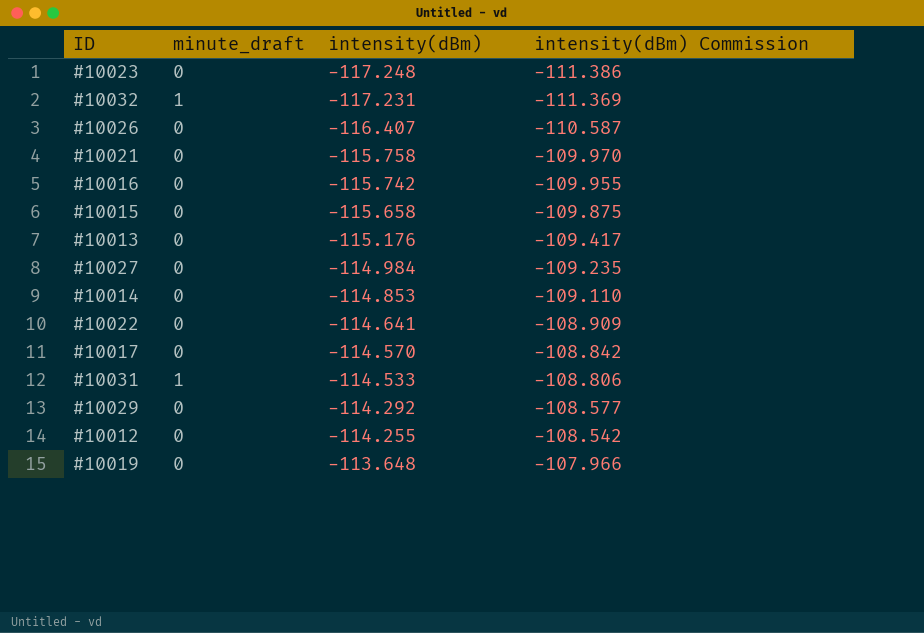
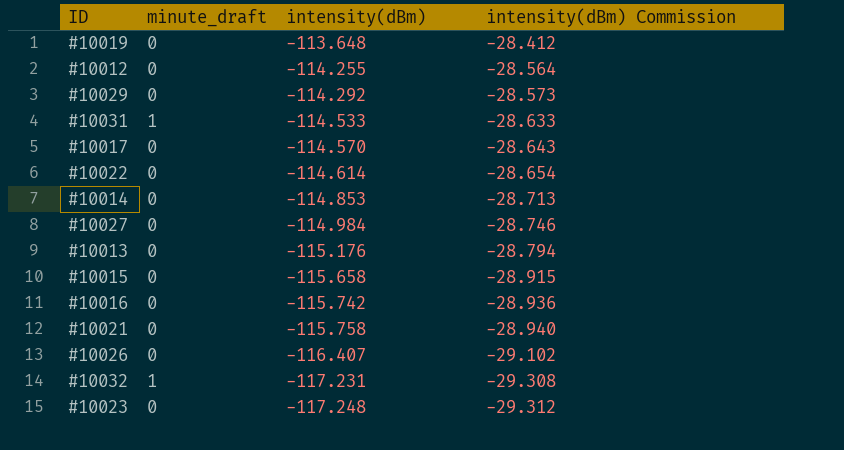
row order: intensity(dBm) ascending -> intensity(dBm) descending
column intensity(dBm) Commission | formula: [intensity(dBm)] * 0.95 -> [intensity(dBm)] * 0.25
#10022 | intensity(dBm): -114.641 -> -114.614

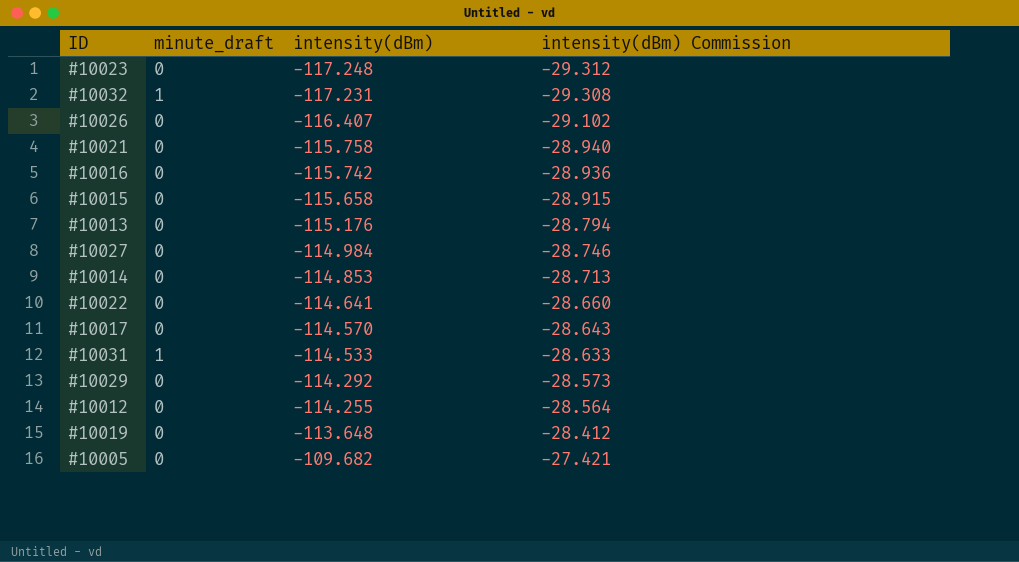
row order: intensity(dBm) descending -> intensity(dBm) ascending
#10022 | intensity(dBm): -114.614 -> -114.641
#10022 | intensity(dBm) Commission: -28.654 -> -28.660
row #10005: none -> 0 | -109.682 | -27.421

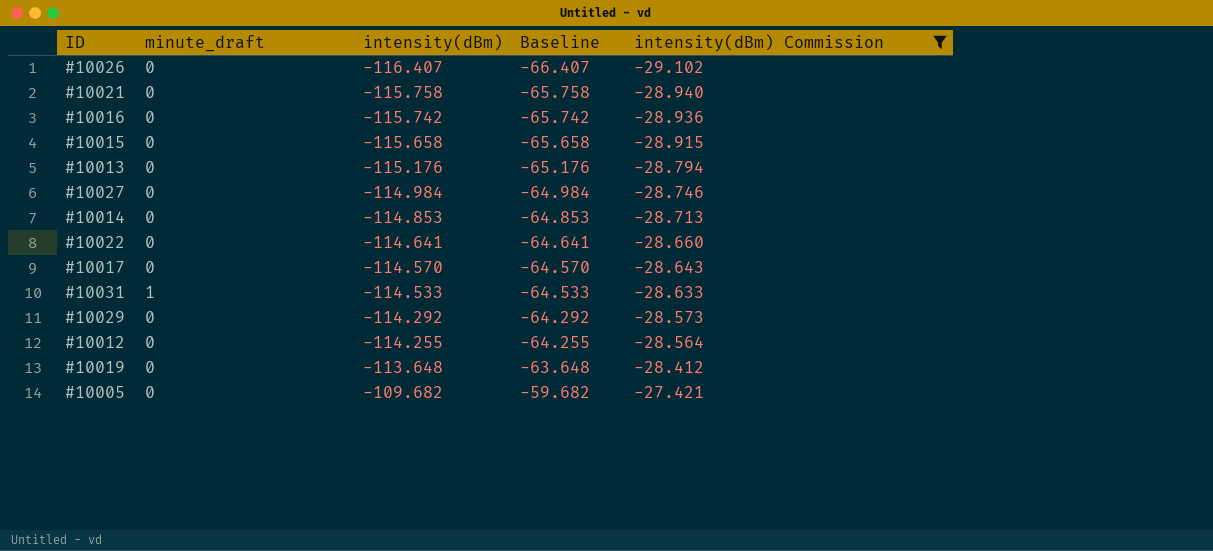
filter: none -> intensity(dBm) Commission >= -29.102
column Baseline | formula: none -> [intensity(dBm)] + 50

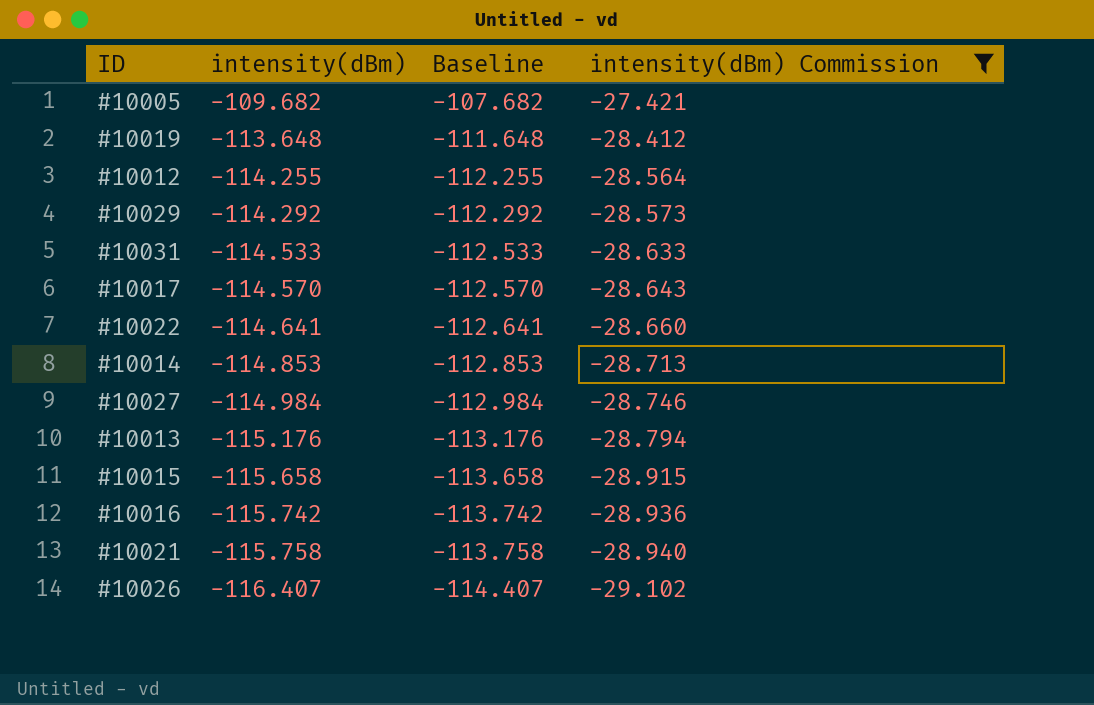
row order: intensity(dBm) ascending -> intensity(dBm) descending
column minute_draft | position: 2 -> none
column Baseline | formula: [intensity(dBm)] + 50 -> [intensity(dBm)] + 2

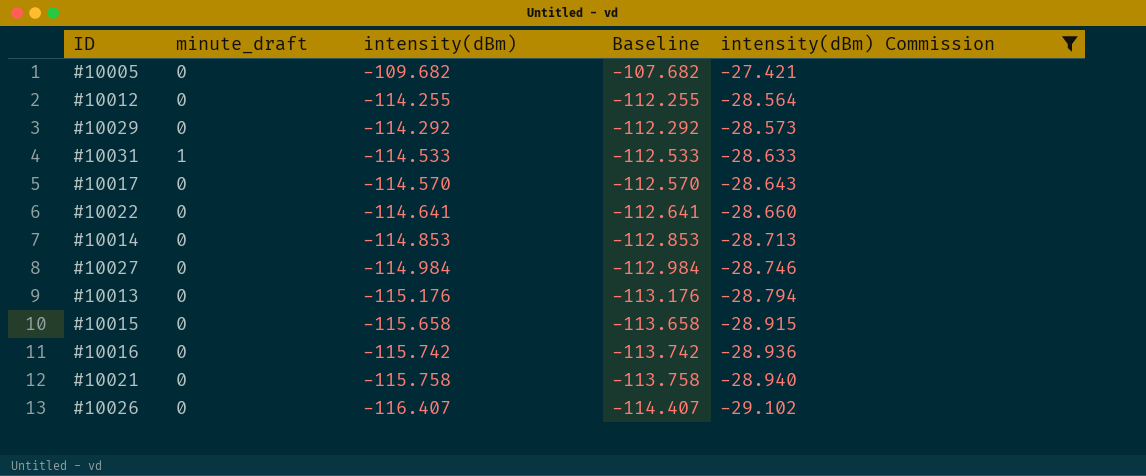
column minute_draft | position: none -> 2
row #10019: -113.648 | -111.648 | -28.412 -> none

